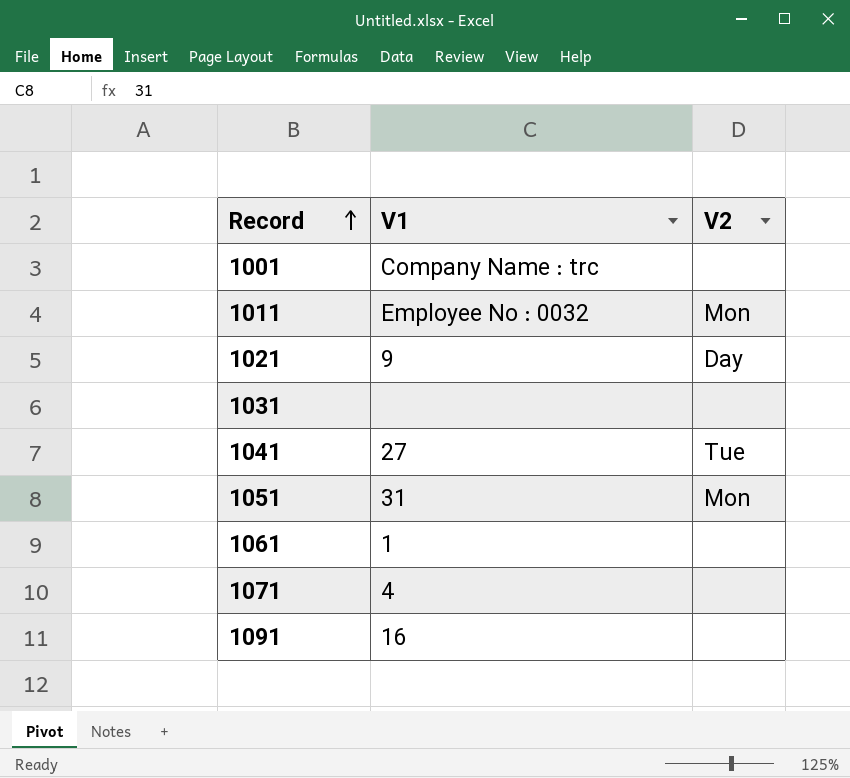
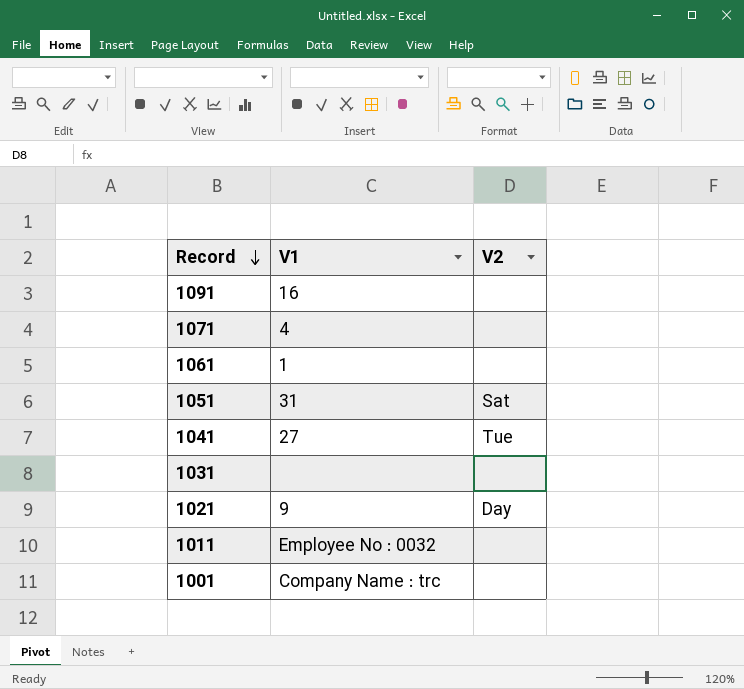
row order: Record ascending -> Record descending
1051 | V2: Mon -> Sat
1011 | V2: Mon -> none

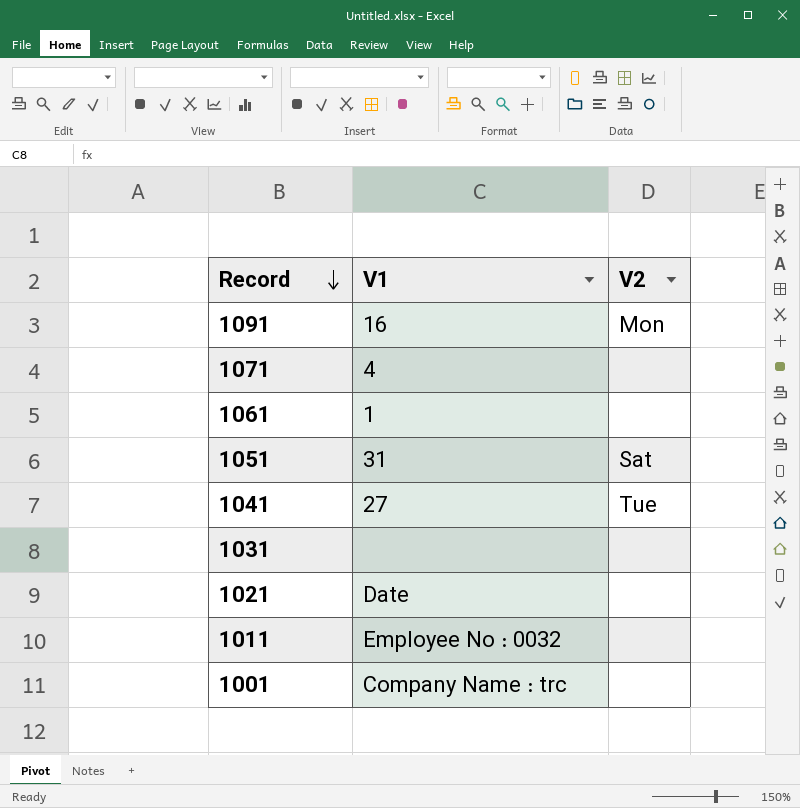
1091 | V2: none -> Mon
1021 | V1: 9 -> Date
1021 | V2: Day -> none

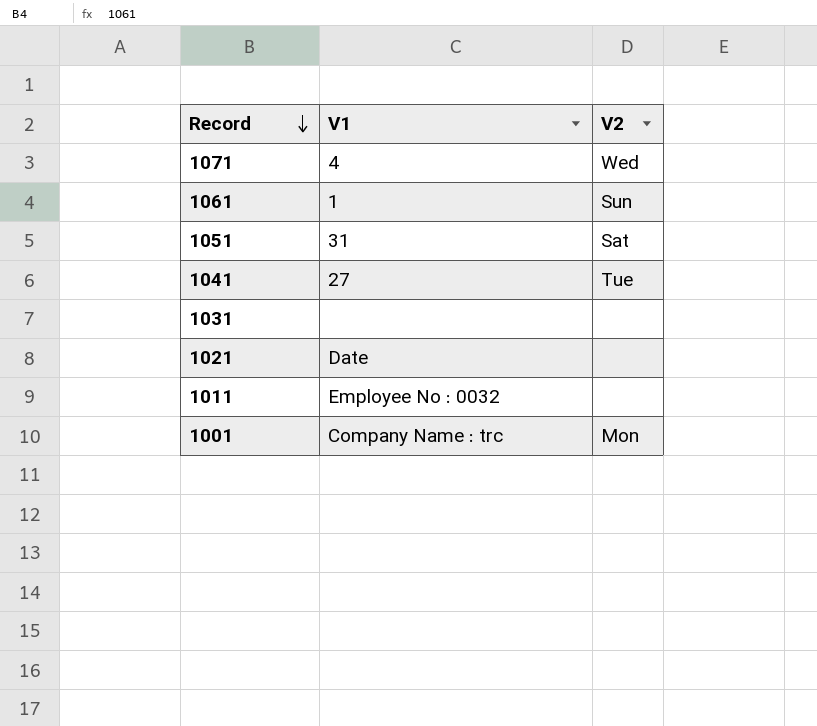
row 1091: 16 | Mon -> none
1071 | V2: none -> Wed
1061 | V2: none -> Sun
1001 | V2: none -> Mon

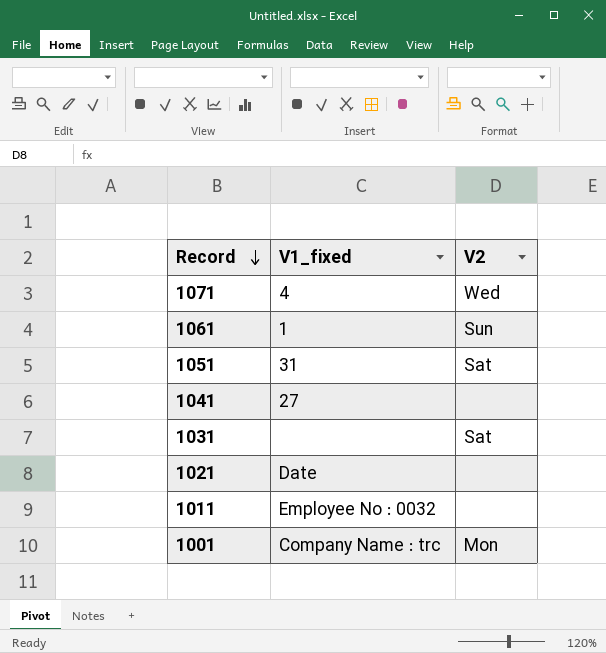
column name: V1 -> V1_fixed
1041 | V2: Tue -> none
1031 | V2: none -> Sat

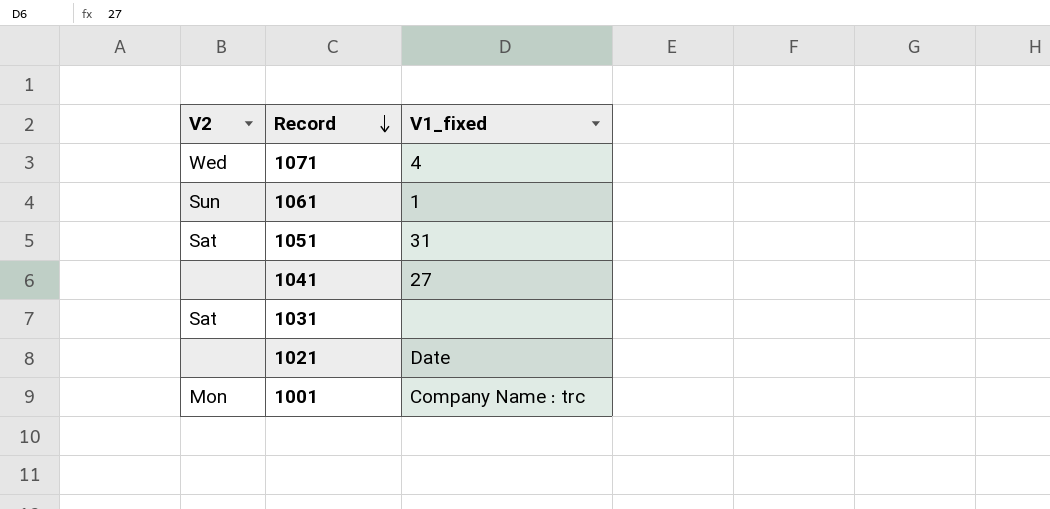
column V2 | position: 3 -> 1
row 1011: Employee No : 0032 | none -> none

